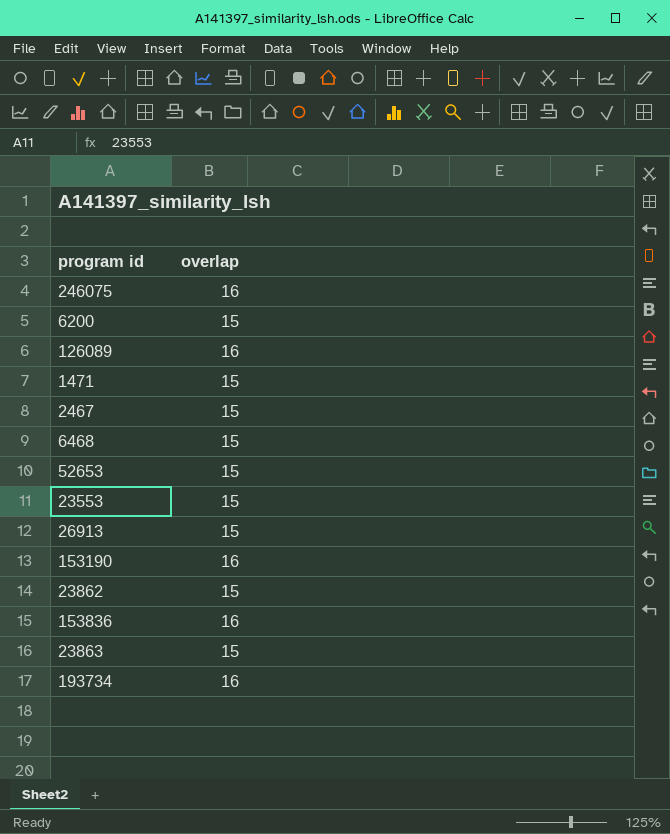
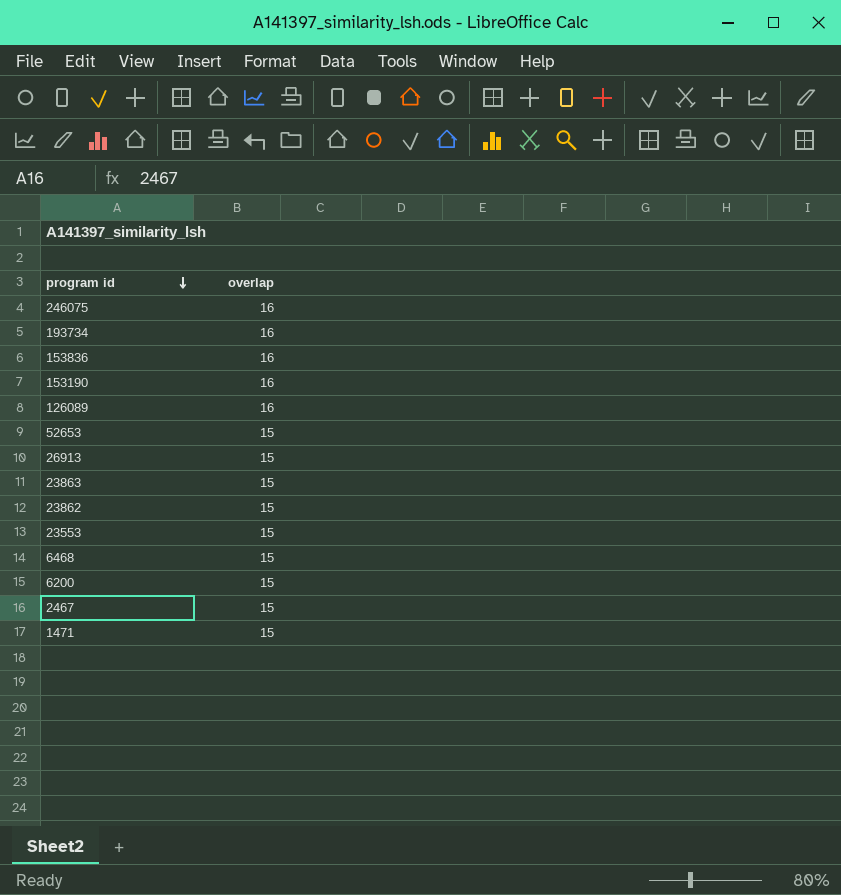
row order: none -> program id descending

